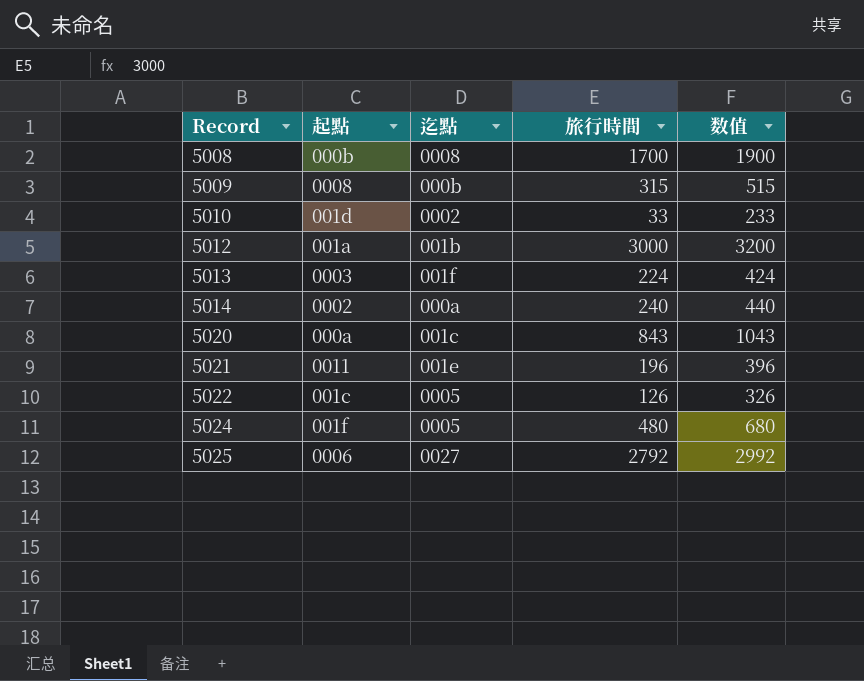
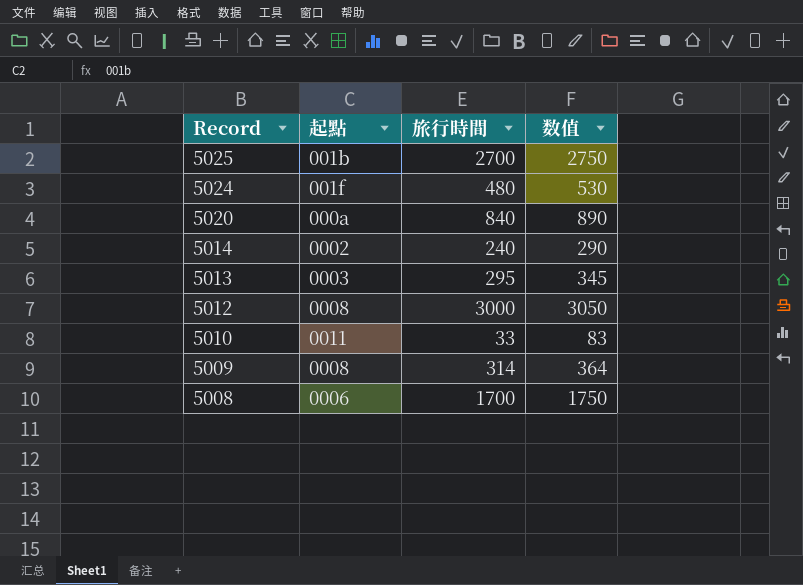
row order: Record ascending -> Record descending
column 迄點 | position: 3 -> none
column 数值 | formula: [旅行時間] + 200 -> [旅行時間] + 50
row 5021: 0011 | 001e | 196 | 396 -> none
row 5022: 001c | 0005 | 126 | 326 -> none
5025 | 起點: 0006 -> 001b
5025 | 旅行時間: 2792 -> 2700
5020 | 旅行時間: 843 -> 840
5013 | 旅行時間: 224 -> 295
5012 | 起點: 001a -> 0008
5010 | 起點: 001d -> 0011
5009 | 旅行時間: 315 -> 314
5008 | 起點: 000b -> 0006

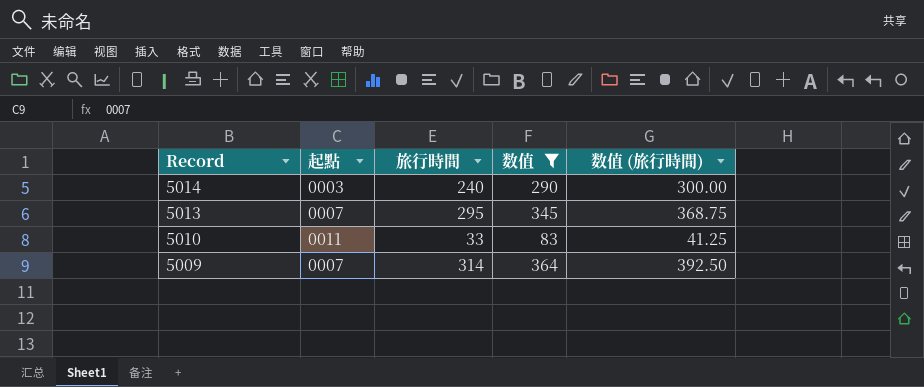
filter: none -> 数值 <= 364
column 数值 (旅行時間) | formula: none -> [旅行時間] * 1.25
5014 | 起點: 0002 -> 0003
5013 | 起點: 0003 -> 0007
5009 | 起點: 0008 -> 0007

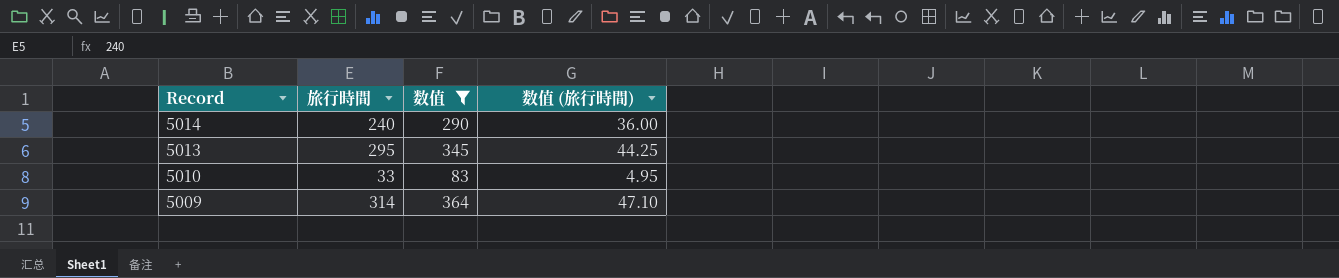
column 起點 | position: 2 -> none
column 数值 (旅行時間) | formula: [旅行時間] * 1.25 -> [旅行時間] * 0.15

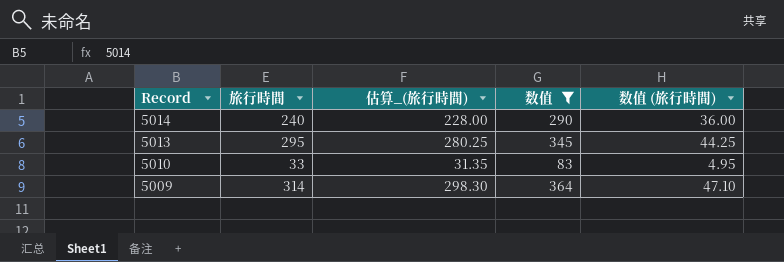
column 估算_(旅行時間) | formula: none -> [旅行時間] * 0.95

